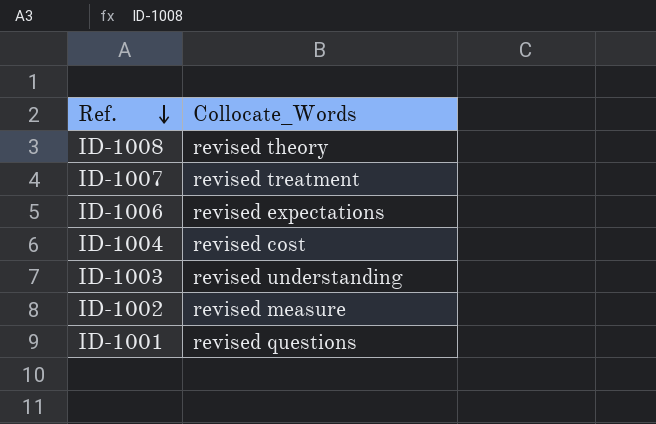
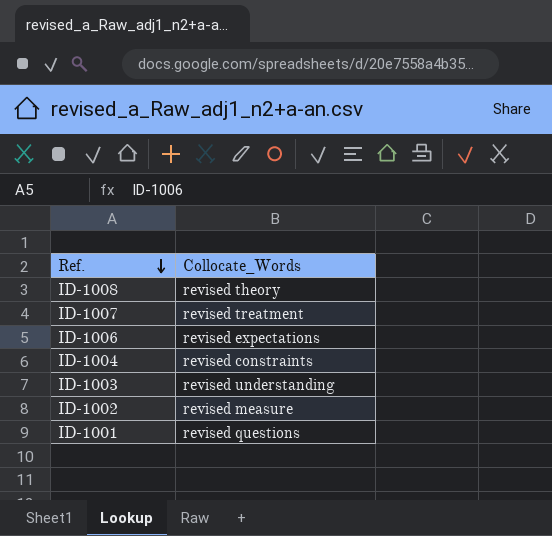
ID-1004 | Collocate_Words: revised cost -> revised constraints

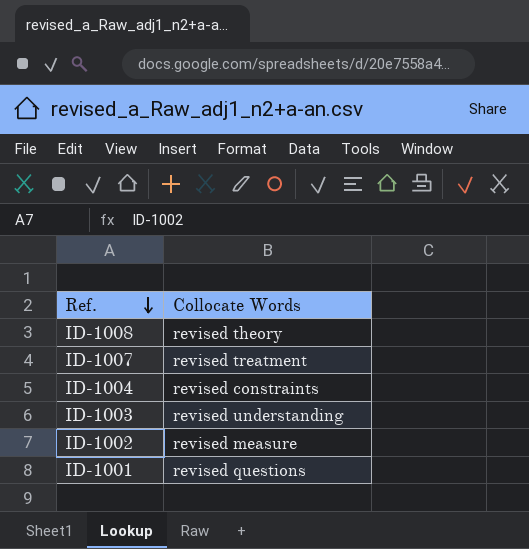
column name: Collocate_Words -> Collocate Words
row ID-1006: revised expectations -> none

